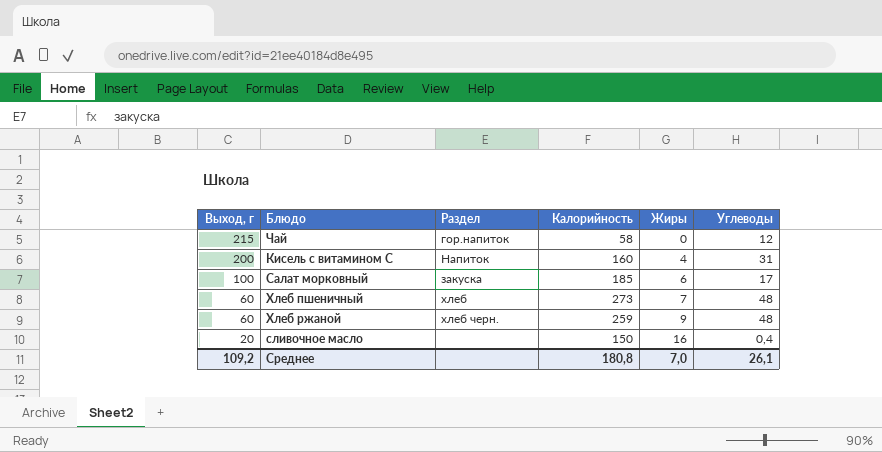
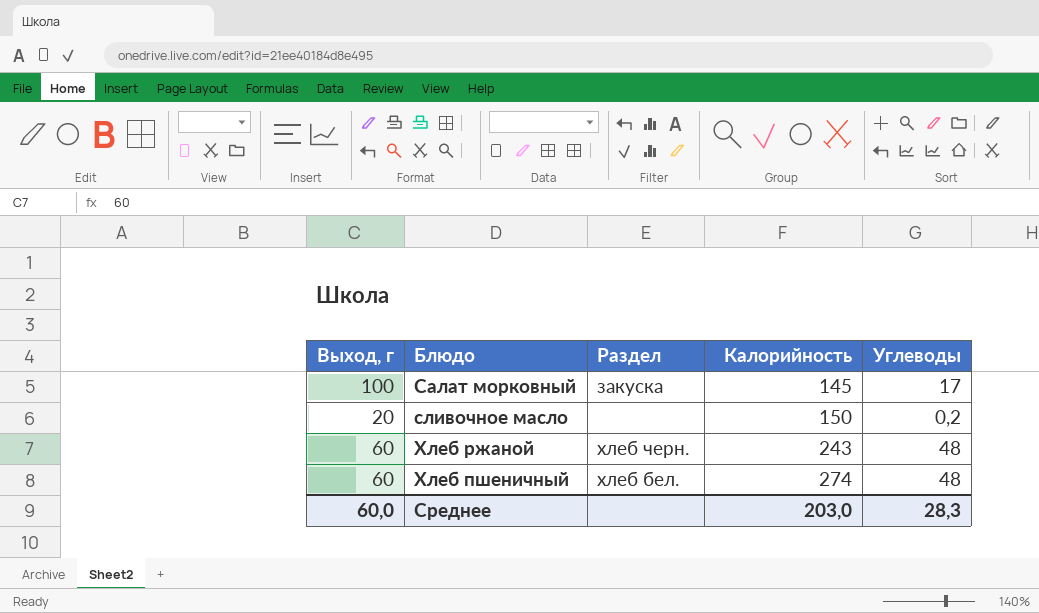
row order: Выход, г descending -> Калорийность ascending
column Жиры | position: 5 -> none
row Чай: 215 | гор.напиток | 58 | 0 | 12 -> none
row Кисель с витамином С: 200 | Напиток | 160 | 4 | 31 -> none
Салат морковный | Калорийность: 185 -> 145
сливочное масло | Углеводы: 0,4 -> 0,2
Хлеб ржаной | Калорийность: 259 -> 243
Хлеб пшеничный | Раздел: хлеб -> хлеб бел.
Хлеб пшеничный | Калорийность: 273 -> 274
Среднее | Выход, г: 109,2 -> 60,0
Среднее | Калорийность: 180,8 -> 203,0
Среднее | Углеводы: 26,1 -> 28,3

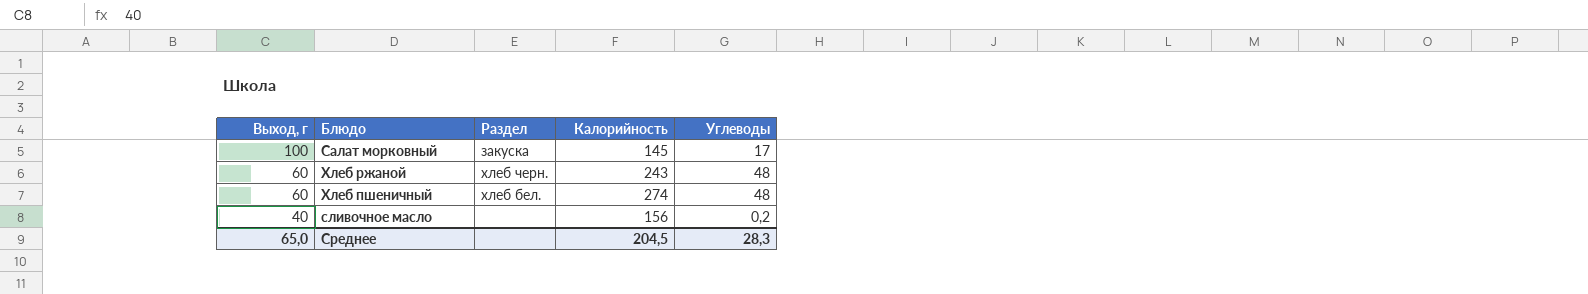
row order: Калорийность ascending -> Выход, г descending
сливочное масло | Выход, г: 20 -> 40
сливочное масло | Калорийность: 150 -> 156
Среднее | Выход, г: 60,0 -> 65,0
Среднее | Калорийность: 203,0 -> 204,5

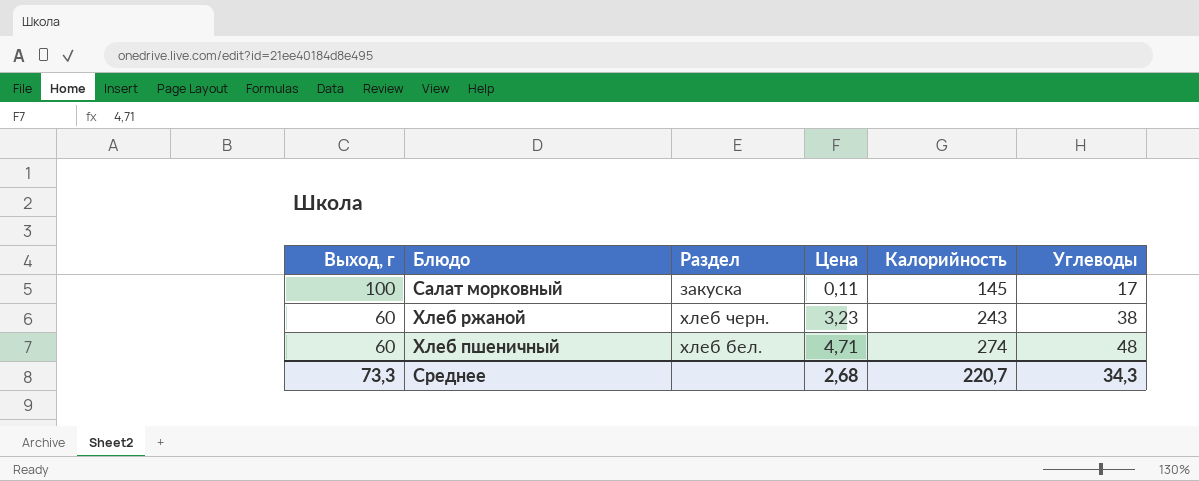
column Цена | position: none -> 4
row сливочное масло: 40 | none | 156 | 0,2 -> none
Хлеб ржаной | Углеводы: 48 -> 38
Среднее | Выход, г: 65,0 -> 73,3
Среднее | Калорийность: 204,5 -> 220,7
Среднее | Углеводы: 28,3 -> 34,3

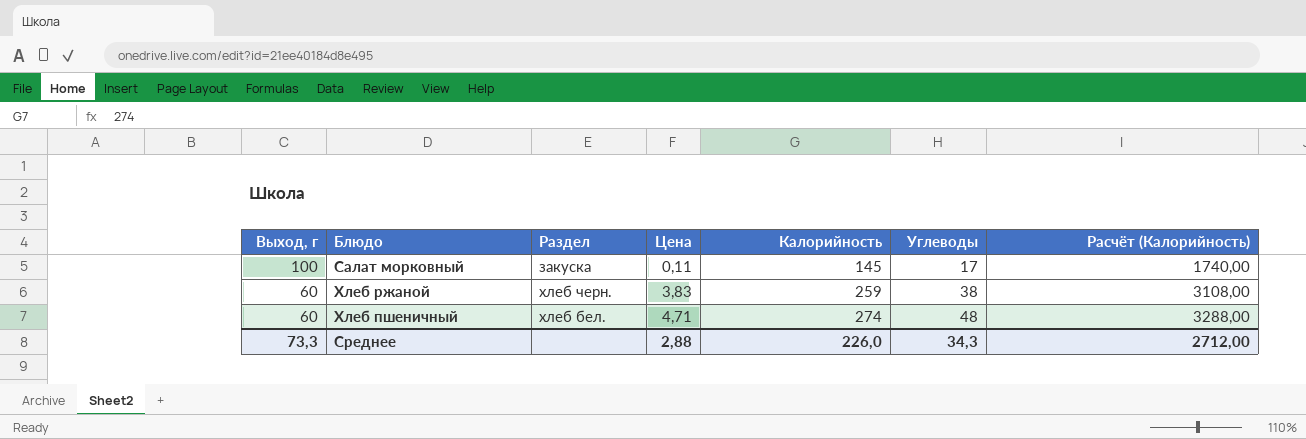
column Расчёт (Калорийность) | formula: none -> [Калорийность] * 12
Хлеб ржаной | Цена: 3,23 -> 3,83
Хлеб ржаной | Калорийность: 243 -> 259
Среднее | Цена: 2,68 -> 2,88
Среднее | Калорийность: 220,7 -> 226,0

